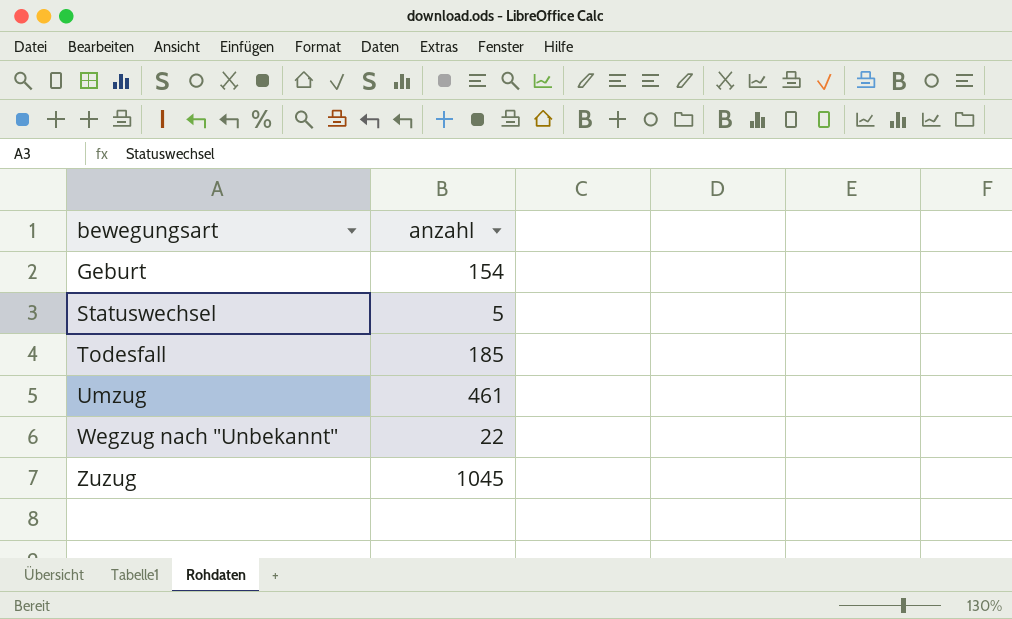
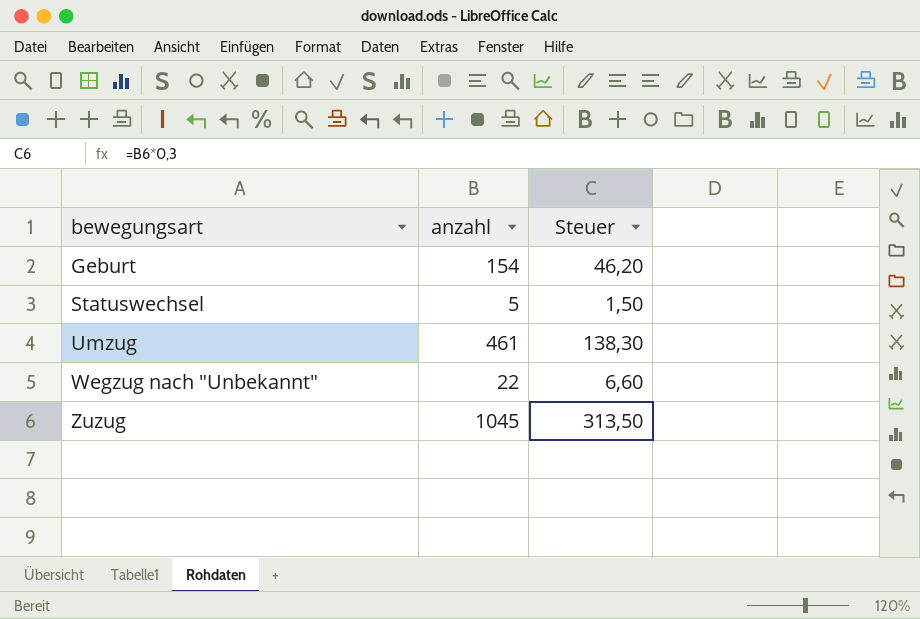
column Steuer | formula: none -> [anzahl] * 0,3
row Todesfall: 185 -> none

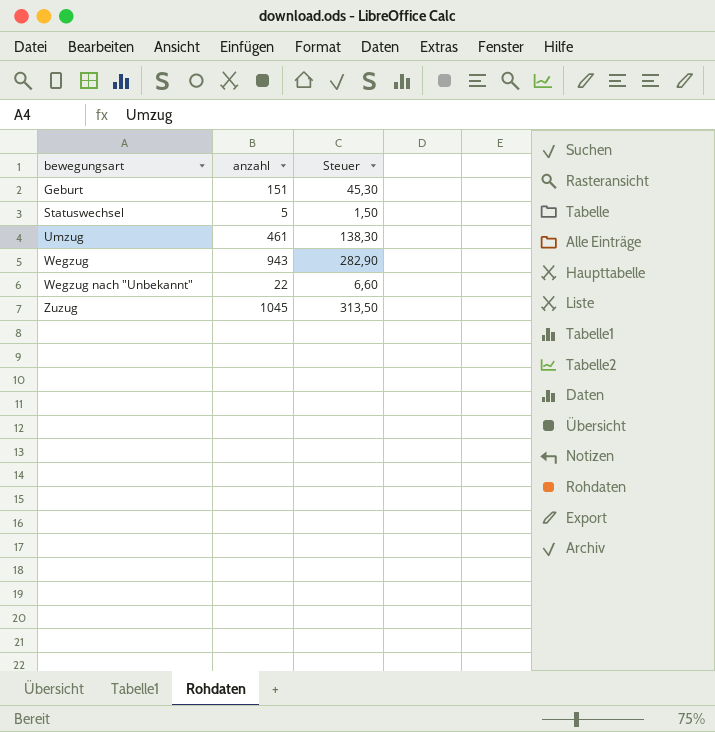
Geburt | anzahl: 154 -> 151
Geburt | Steuer: 46,20 -> 45,30
row Wegzug: none -> 943 | 282,90

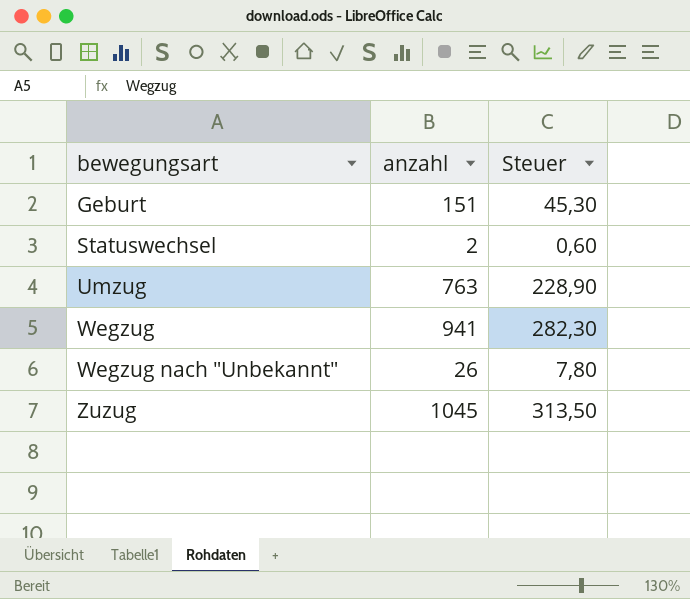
Statuswechsel | anzahl: 5 -> 2
Statuswechsel | Steuer: 1,50 -> 0,60
Umzug | anzahl: 461 -> 763
Umzug | Steuer: 138,30 -> 228,90
Wegzug | anzahl: 943 -> 941
Wegzug | Steuer: 282,90 -> 282,30
Wegzug nach "Unbekannt" | anzahl: 22 -> 26
Wegzug nach "Unbekannt" | Steuer: 6,60 -> 7,80

